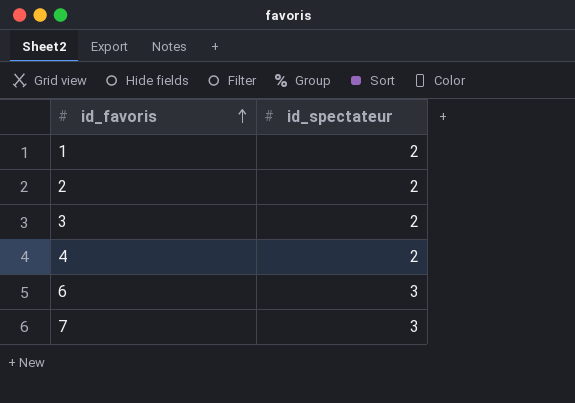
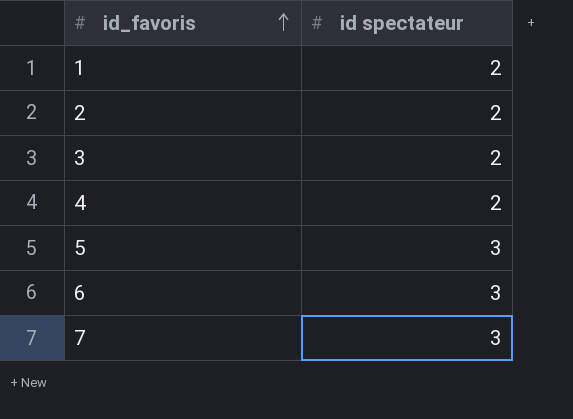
column name: id_spectateur -> id spectateur
row 5: none -> 3

